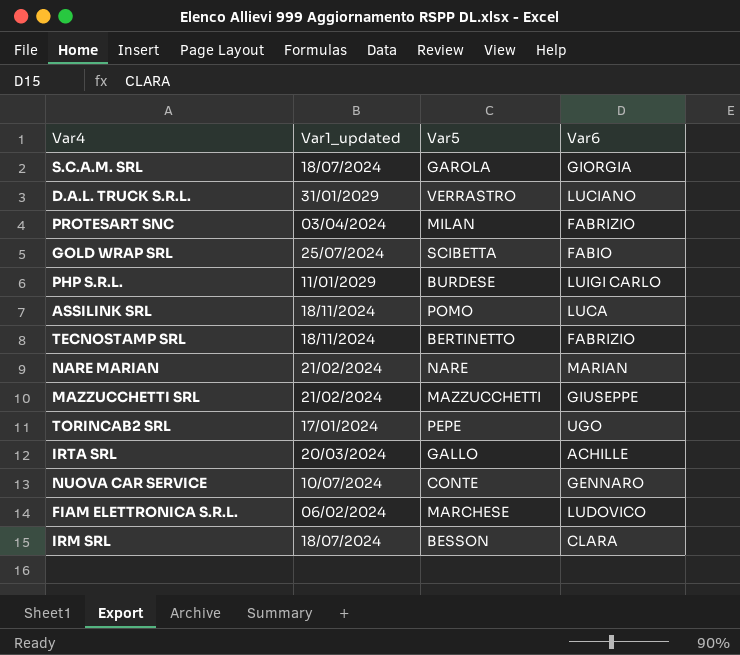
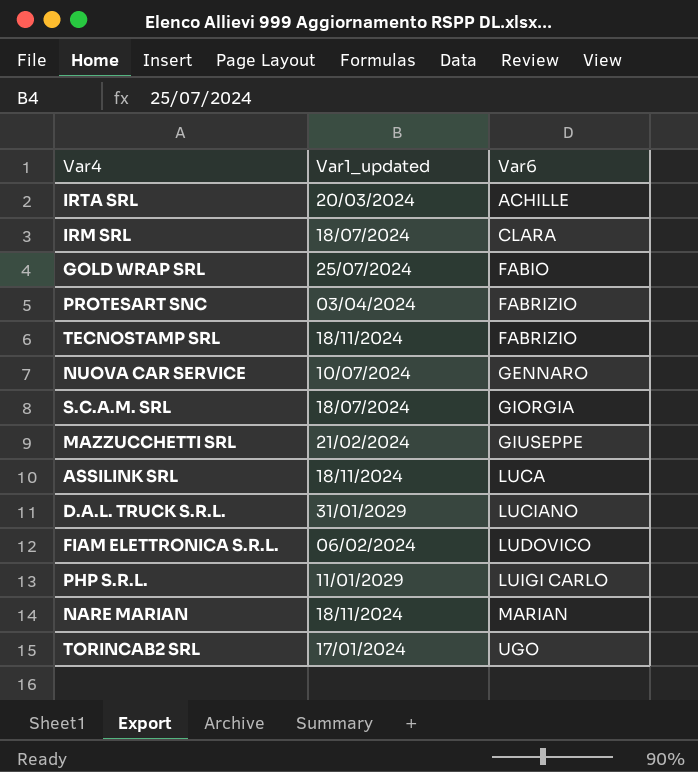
row order: none -> Var6 ascending
column Var5 | position: 3 -> none
NARE MARIAN | Var1_updated: 21/02/2024 -> 18/11/2024

